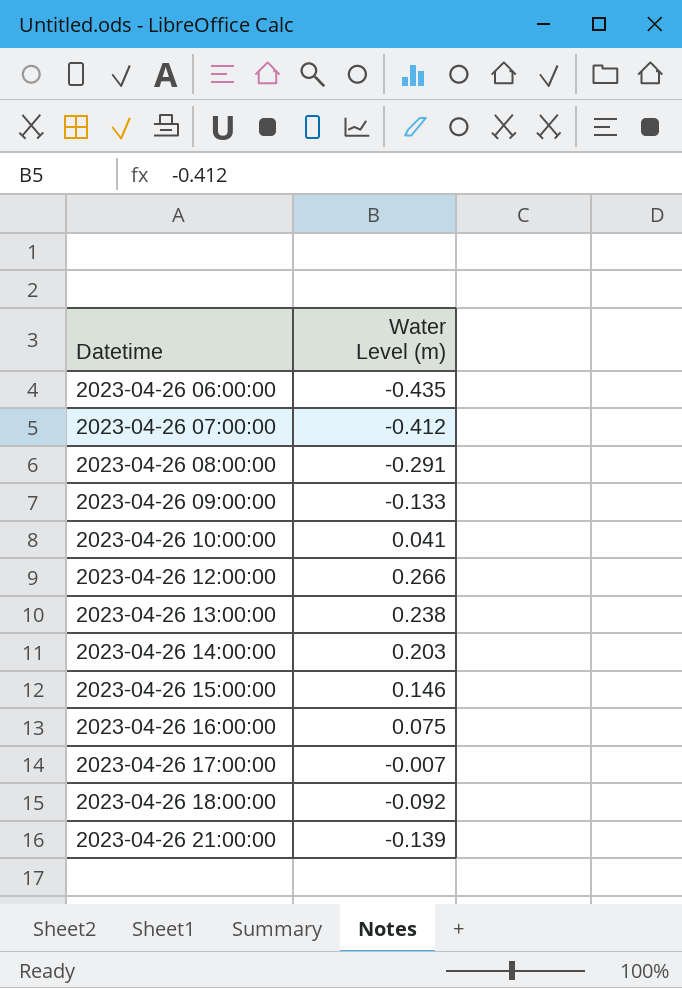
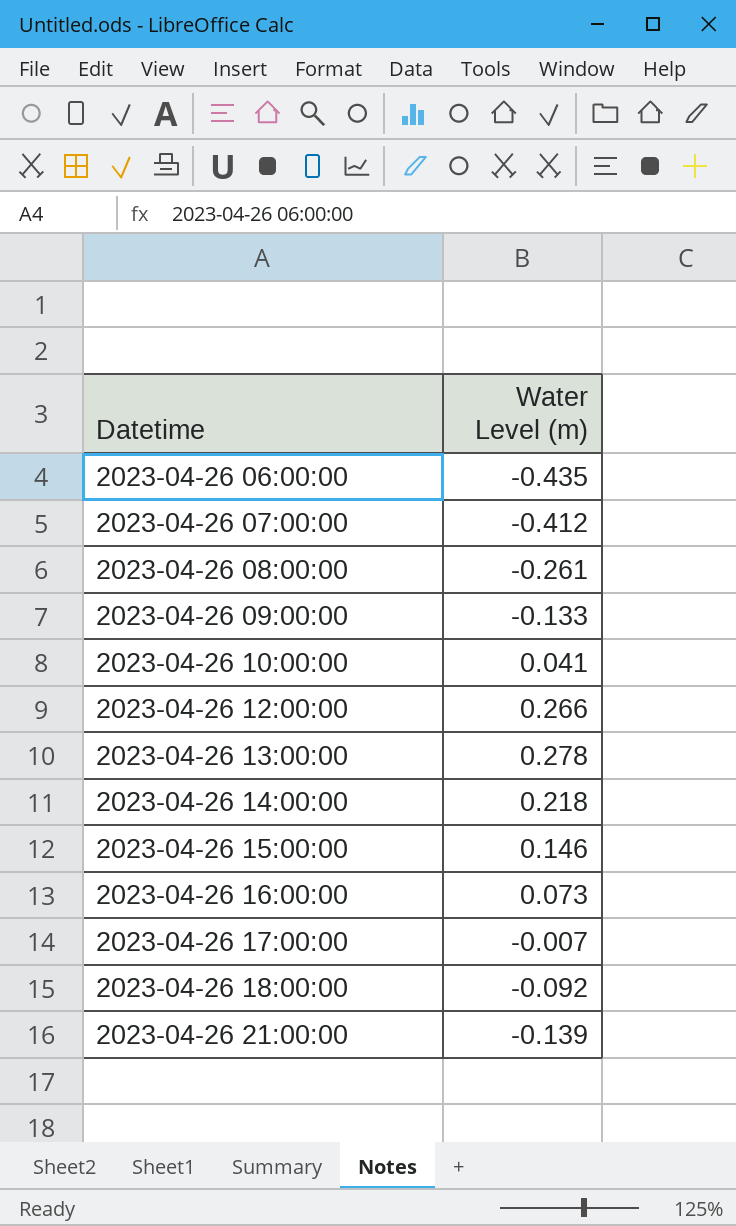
2023-04-26 08:00:00 | Water Level (m): -0.291 -> -0.261
2023-04-26 13:00:00 | Water Level (m): 0.238 -> 0.278
2023-04-26 14:00:00 | Water Level (m): 0.203 -> 0.218
2023-04-26 16:00:00 | Water Level (m): 0.075 -> 0.073

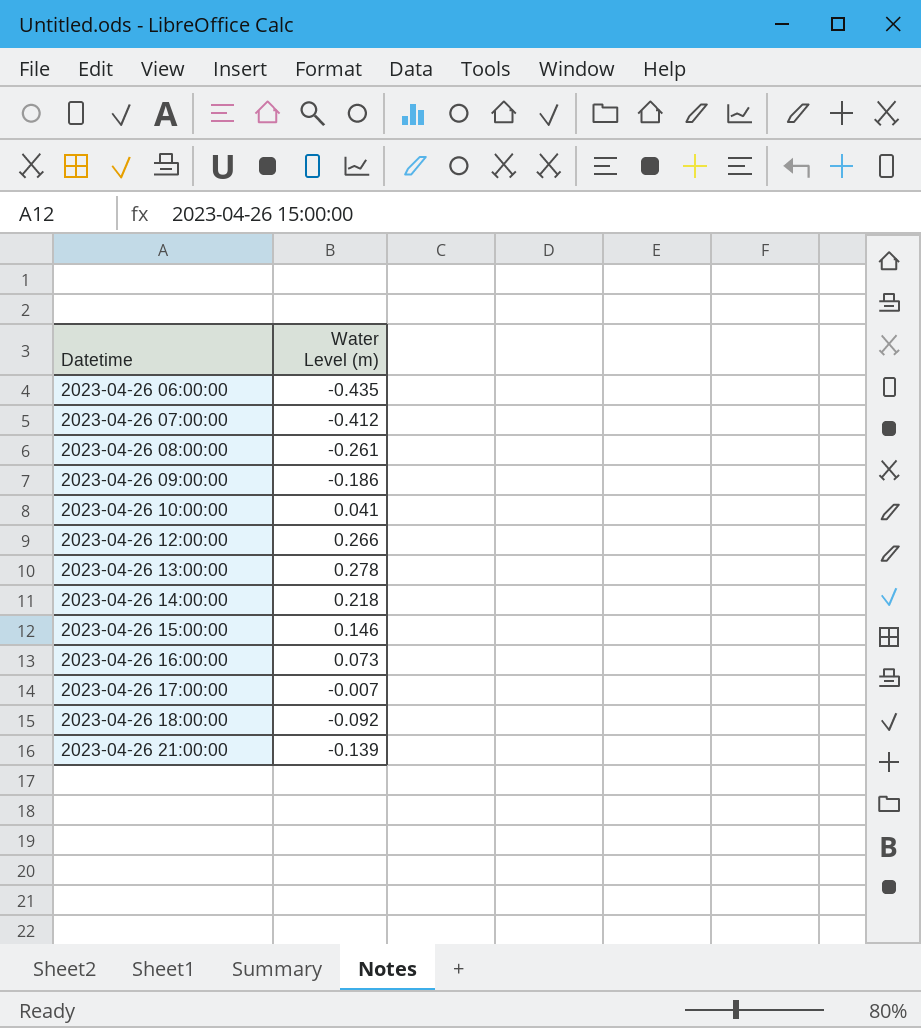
2023-04-26 09:00:00 | Water Level (m): -0.133 -> -0.186

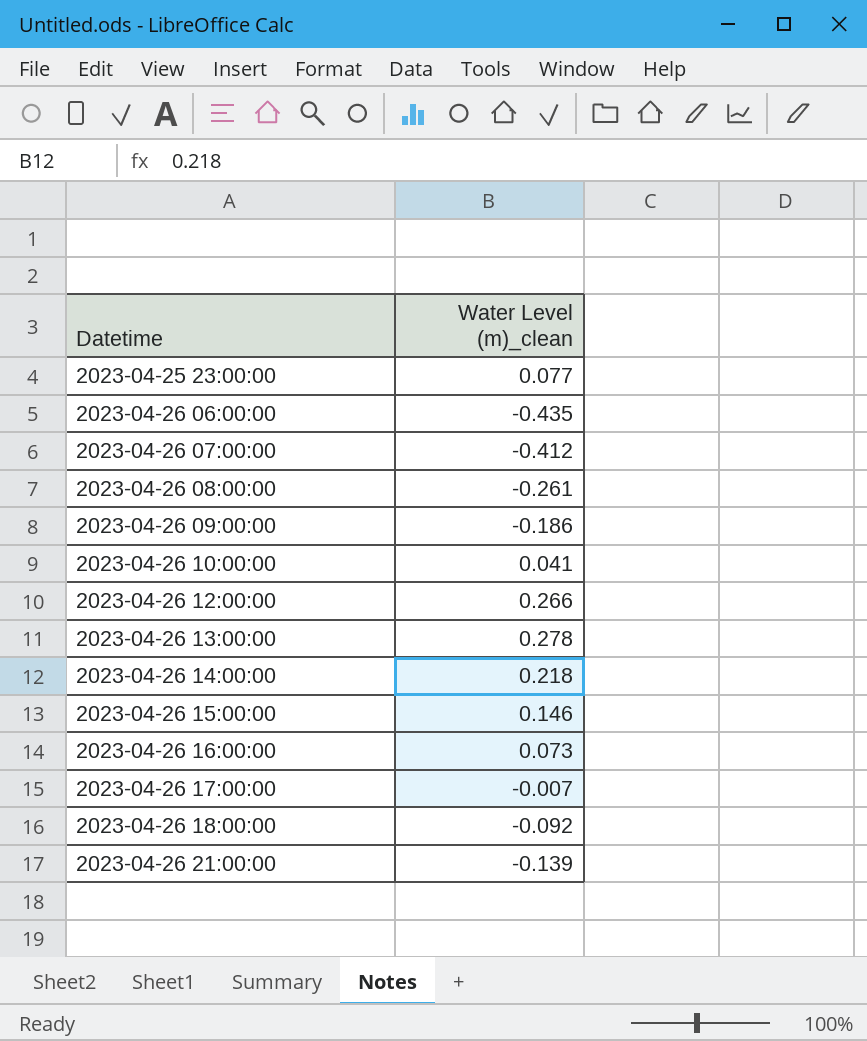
column name: Water Level (m) -> Water Level (m)_clean
row 2023-04-25 23:00:00: none -> 0.077

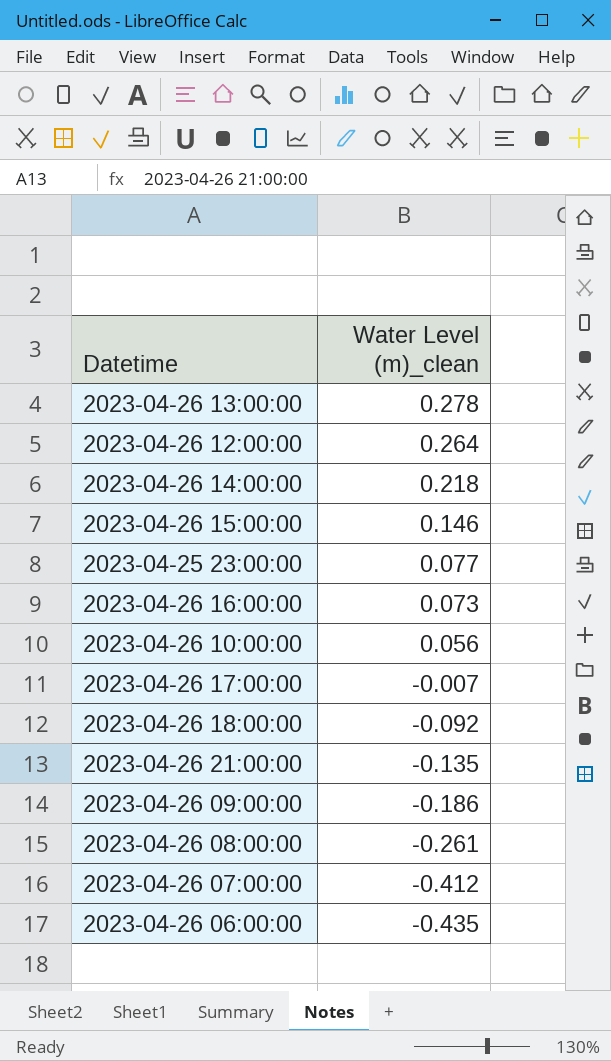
row order: Datetime ascending -> Water Level (m)_clean descending
2023-04-26 12:00:00 | Water Level (m)_clean: 0.266 -> 0.264
2023-04-26 10:00:00 | Water Level (m)_clean: 0.041 -> 0.056
2023-04-26 21:00:00 | Water Level (m)_clean: -0.139 -> -0.135

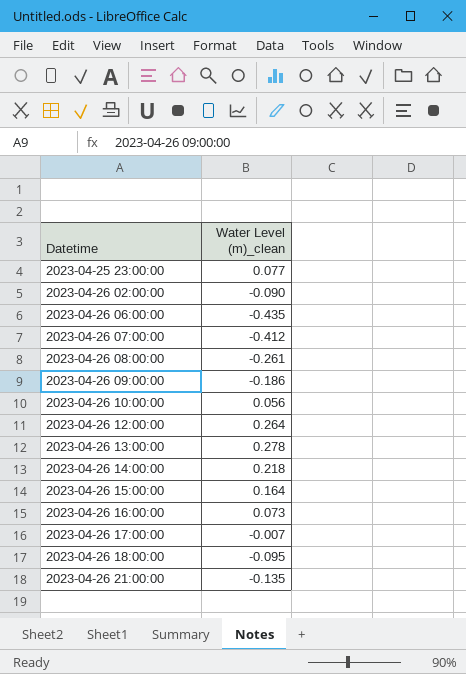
row order: Water Level (m)_clean descending -> Datetime ascending
row 2023-04-26 02:00:00: none -> -0.090
2023-04-26 15:00:00 | Water Level (m)_clean: 0.146 -> 0.164
2023-04-26 18:00:00 | Water Level (m)_clean: -0.092 -> -0.095

